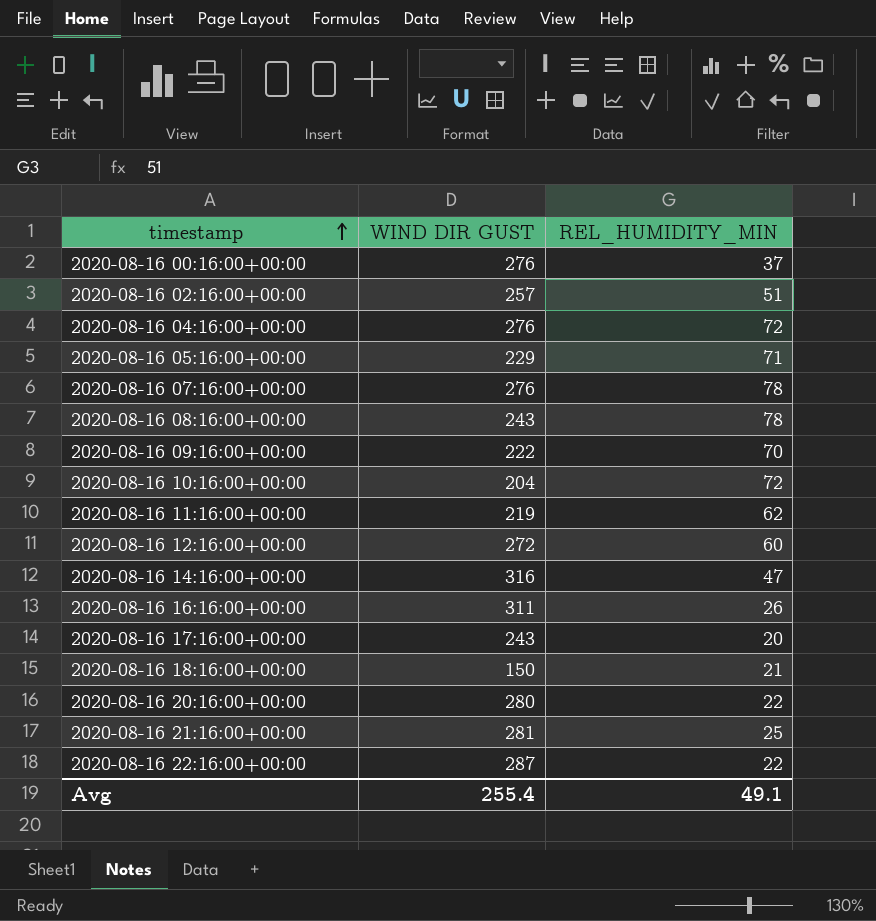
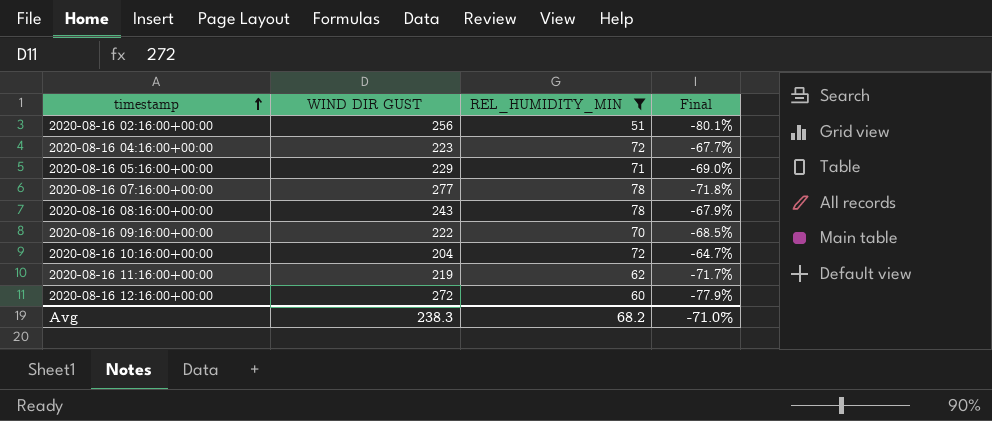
filter: none -> REL_HUMIDITY_MIN >= 51
column Final | formula: none -> ([REL_HUMIDITY_MIN] - [WIND DIR GUST]) / [WIND DIR GUST]
2020-08-16 02:16:00+00:00 | WIND DIR GUST: 257 -> 256
2020-08-16 04:16:00+00:00 | WIND DIR GUST: 276 -> 223
2020-08-16 07:16:00+00:00 | WIND DIR GUST: 276 -> 277
Avg | WIND DIR GUST: 255.4 -> 238.3
Avg | REL_HUMIDITY_MIN: 49.1 -> 68.2

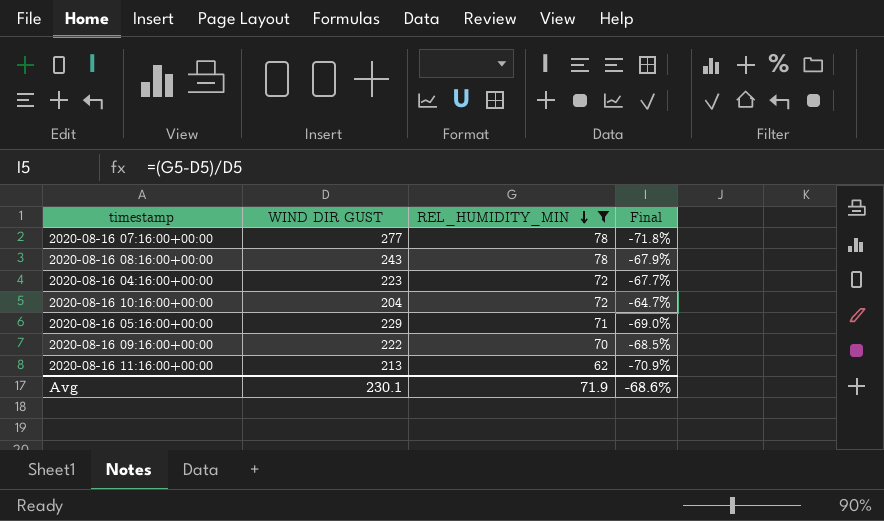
row order: timestamp ascending -> REL_HUMIDITY_MIN descending
row 2020-08-16 02:16:00+00:00: 256 | 51 | -80.1% -> none
row 2020-08-16 12:16:00+00:00: 272 | 60 | -77.9% -> none
2020-08-16 11:16:00+00:00 | WIND DIR GUST: 219 -> 213
2020-08-16 11:16:00+00:00 | Final: -71.7% -> -70.9%
Avg | WIND DIR GUST: 238.3 -> 230.1
Avg | REL_HUMIDITY_MIN: 68.2 -> 71.9
Avg | Final: -71.0% -> -68.6%

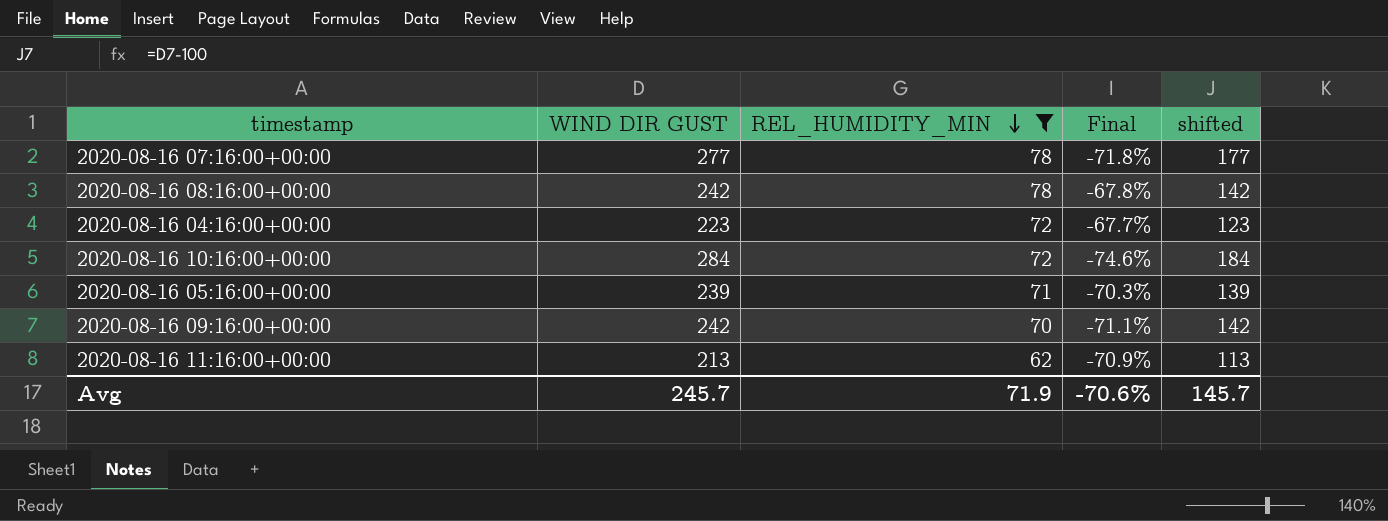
column shifted | formula: none -> [WIND DIR GUST] - 100
2020-08-16 08:16:00+00:00 | WIND DIR GUST: 243 -> 242
2020-08-16 08:16:00+00:00 | Final: -67.9% -> -67.8%
2020-08-16 10:16:00+00:00 | WIND DIR GUST: 204 -> 284
2020-08-16 10:16:00+00:00 | Final: -64.7% -> -74.6%
2020-08-16 05:16:00+00:00 | WIND DIR GUST: 229 -> 239
2020-08-16 05:16:00+00:00 | Final: -69.0% -> -70.3%
2020-08-16 09:16:00+00:00 | WIND DIR GUST: 222 -> 242
2020-08-16 09:16:00+00:00 | Final: -68.5% -> -71.1%
Avg | WIND DIR GUST: 230.1 -> 245.7
Avg | Final: -68.6% -> -70.6%

